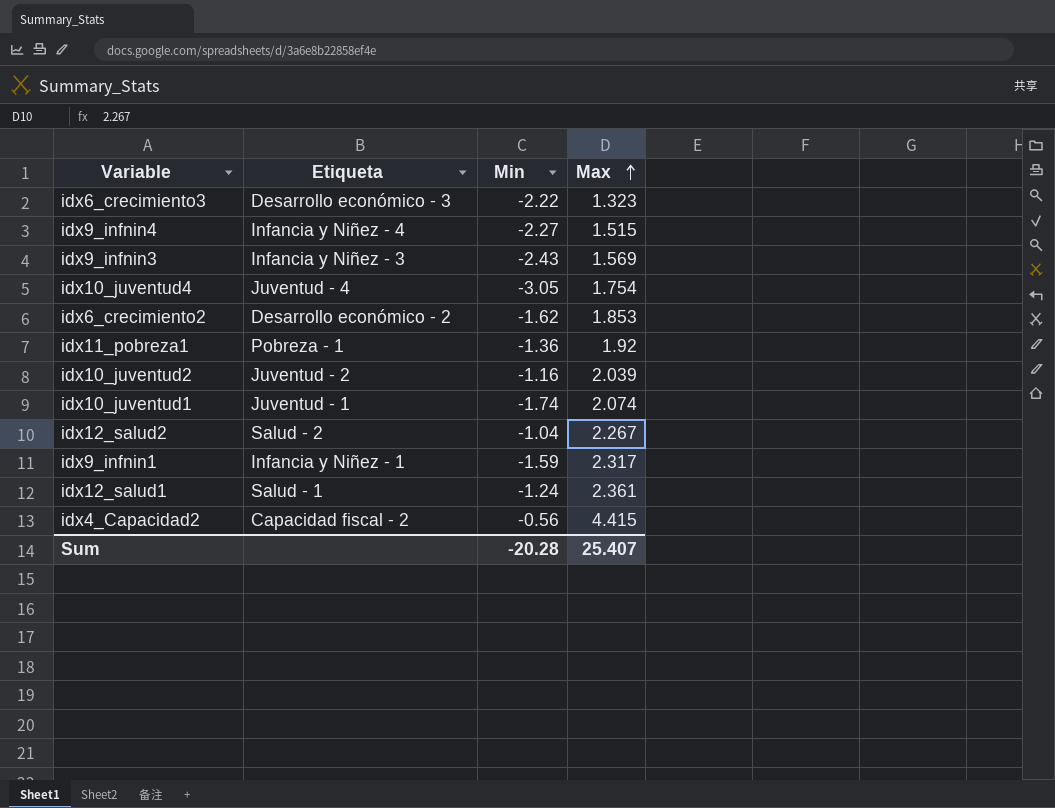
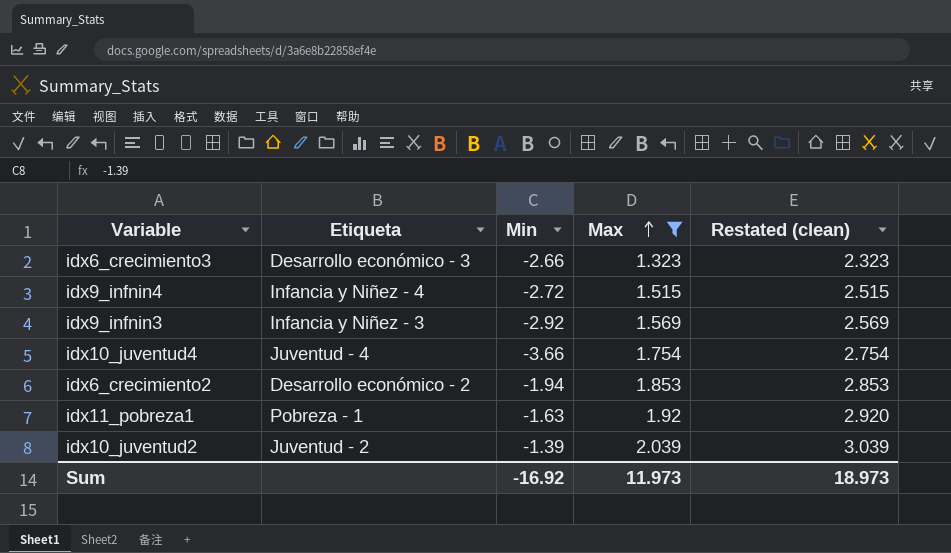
filter: none -> Max <= 2.039
column Restated (clean) | formula: none -> [Max] + 1
idx6_crecimiento3 | Min: -2.22 -> -2.66
idx9_infnin4 | Min: -2.27 -> -2.72
idx9_infnin3 | Min: -2.43 -> -2.92
idx10_juventud4 | Min: -3.05 -> -3.66
idx6_crecimiento2 | Min: -1.62 -> -1.94
idx11_pobreza1 | Min: -1.36 -> -1.63
idx10_juventud2 | Min: -1.16 -> -1.39
Sum | Min: -20.28 -> -16.92
Sum | Max: 25.407 -> 11.973

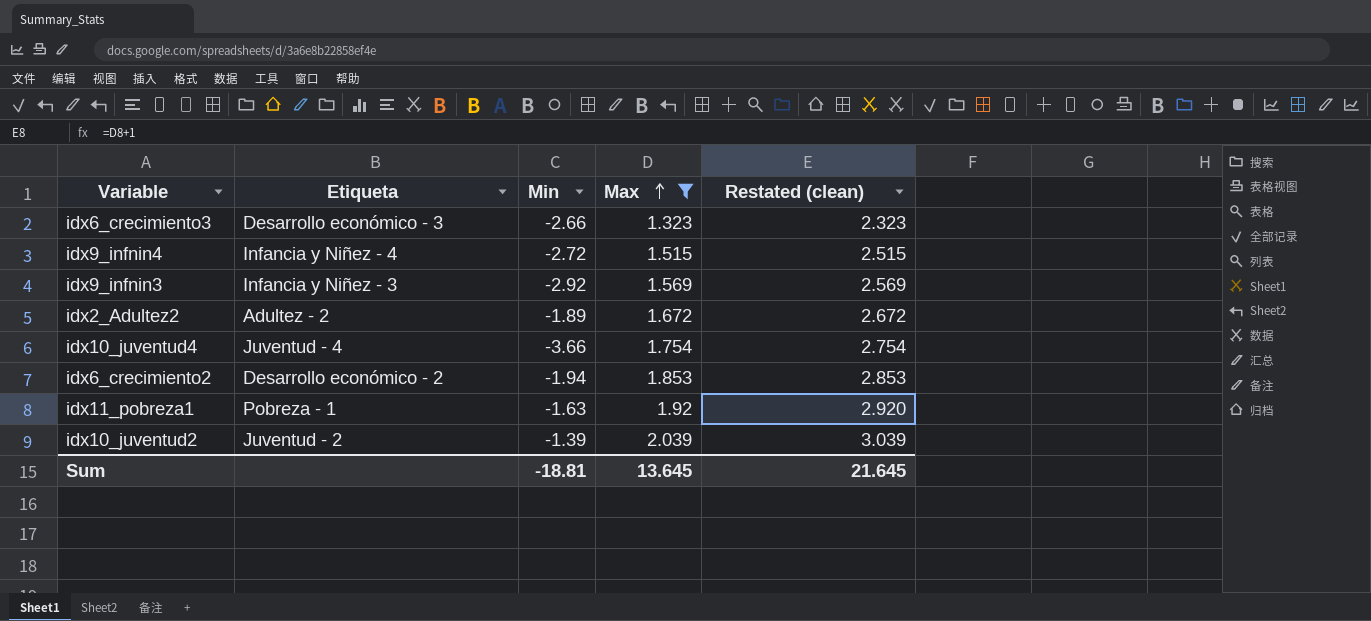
row idx2_Adultez2: none -> Adultez - 2 | -1.89 | 1.672 | 2.672
Sum | Min: -16.92 -> -18.81
Sum | Max: 11.973 -> 13.645
Sum | Restated (clean): 18.973 -> 21.645

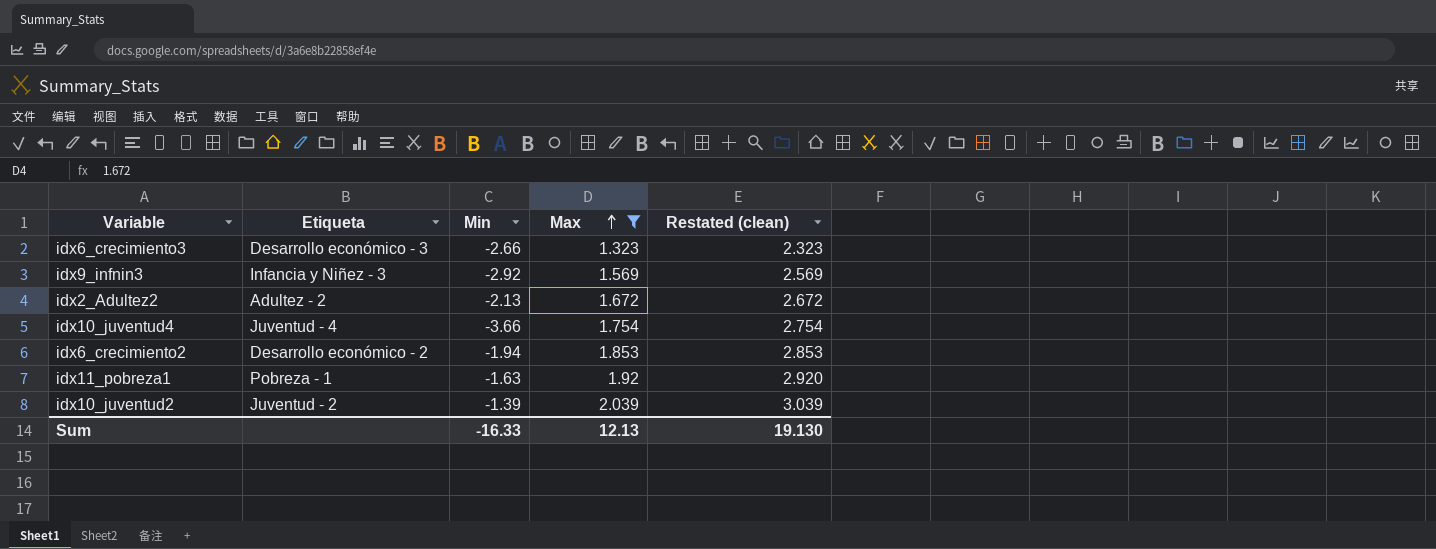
row idx9_infnin4: Infancia y Niñez - 4 | -2.72 | 1.515 | 2.515 -> none
idx2_Adultez2 | Min: -1.89 -> -2.13
Sum | Min: -18.81 -> -16.33
Sum | Max: 13.645 -> 12.13
Sum | Restated (clean): 21.645 -> 19.130

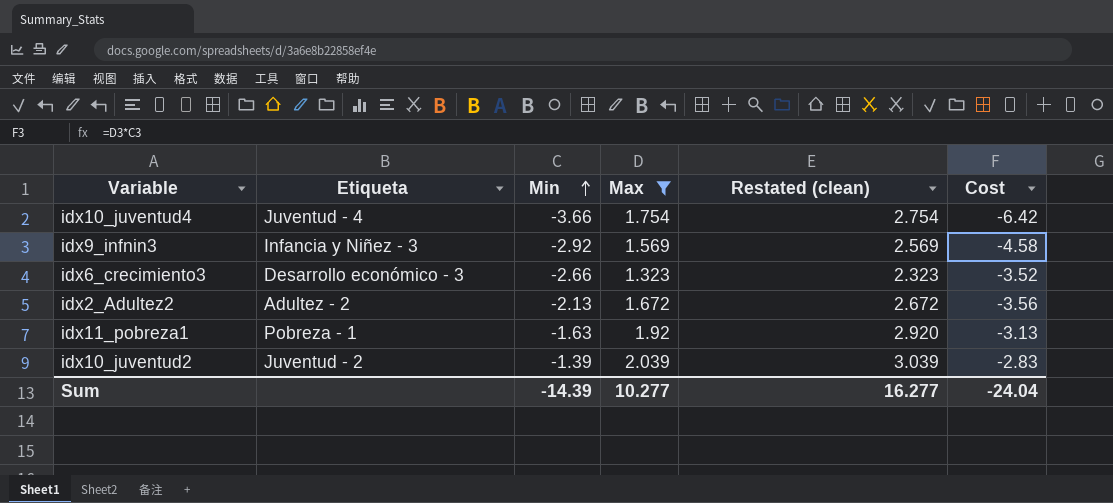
row order: Max ascending -> Min ascending
column Cost | formula: none -> [Min] * [Max]
row idx6_crecimiento2: Desarrollo económico - 2 | -1.94 | 1.853 | 2.853 -> none
Sum | Min: -16.33 -> -14.39
Sum | Max: 12.13 -> 10.277
Sum | Restated (clean): 19.130 -> 16.277

